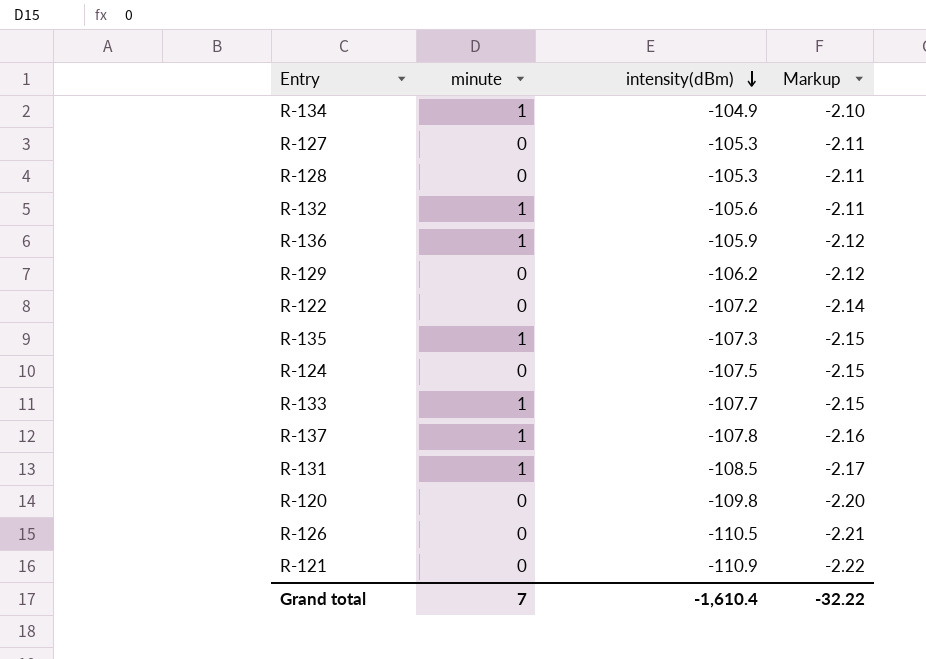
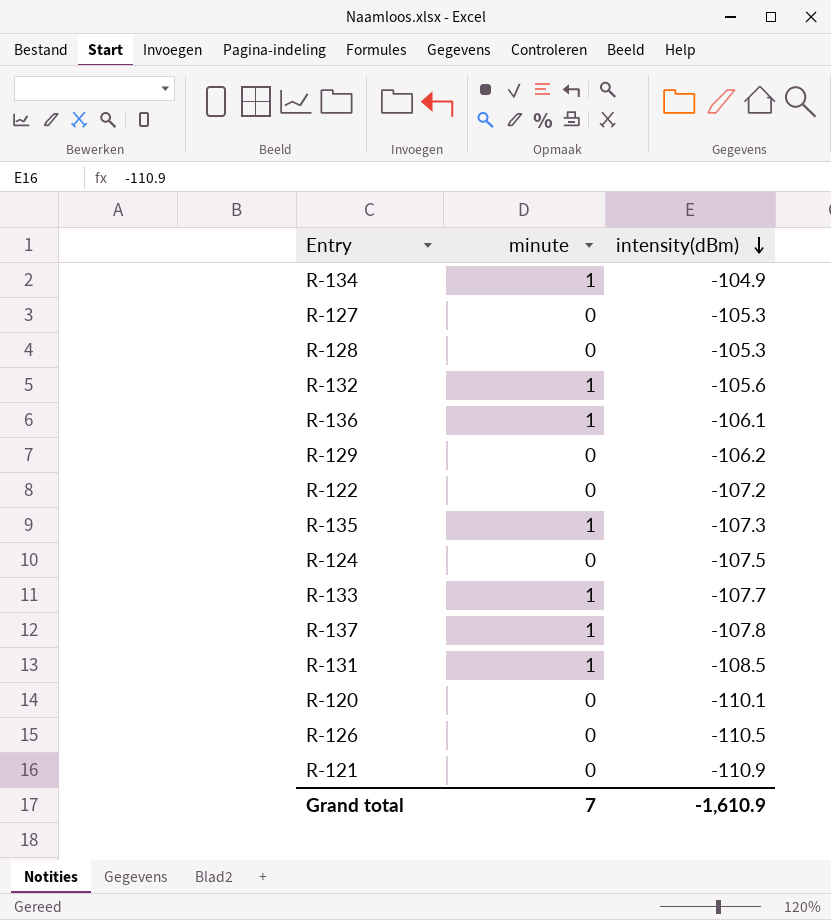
column Markup | formula: [intensity(dBm)] * 0.02 -> none
R-136 | intensity(dBm): -105.9 -> -106.1
R-120 | intensity(dBm): -109.8 -> -110.1
Grand total | intensity(dBm): -1,610.4 -> -1,610.9

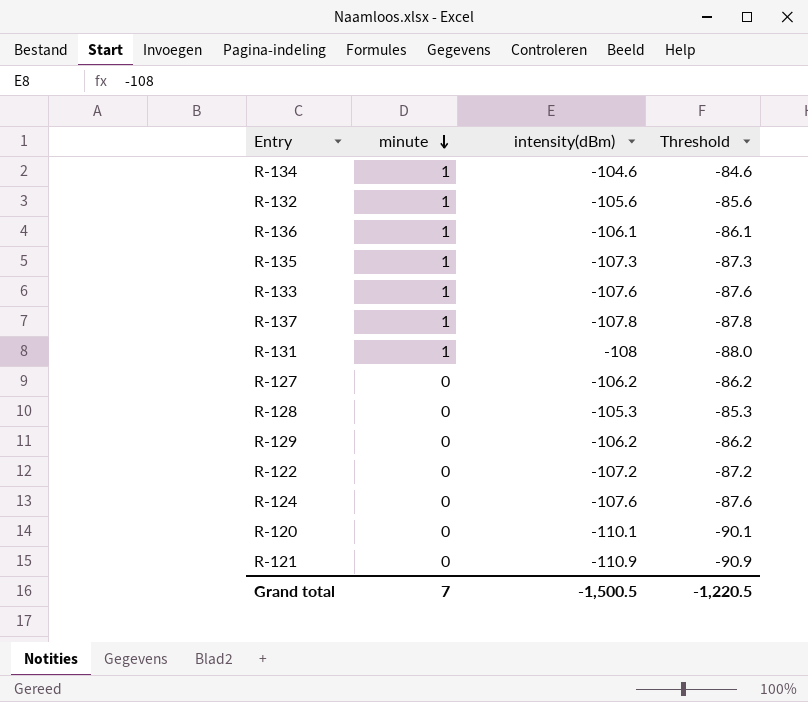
row order: intensity(dBm) descending -> minute descending
column Threshold | formula: none -> [intensity(dBm)] + 20
row R-126: 0 | -110.5 -> none
R-134 | intensity(dBm): -104.9 -> -104.6
R-133 | intensity(dBm): -107.7 -> -107.6
R-131 | intensity(dBm): -108.5 -> -108
R-127 | intensity(dBm): -105.3 -> -106.2
R-124 | intensity(dBm): -107.5 -> -107.6
Grand total | intensity(dBm): -1,610.9 -> -1,500.5

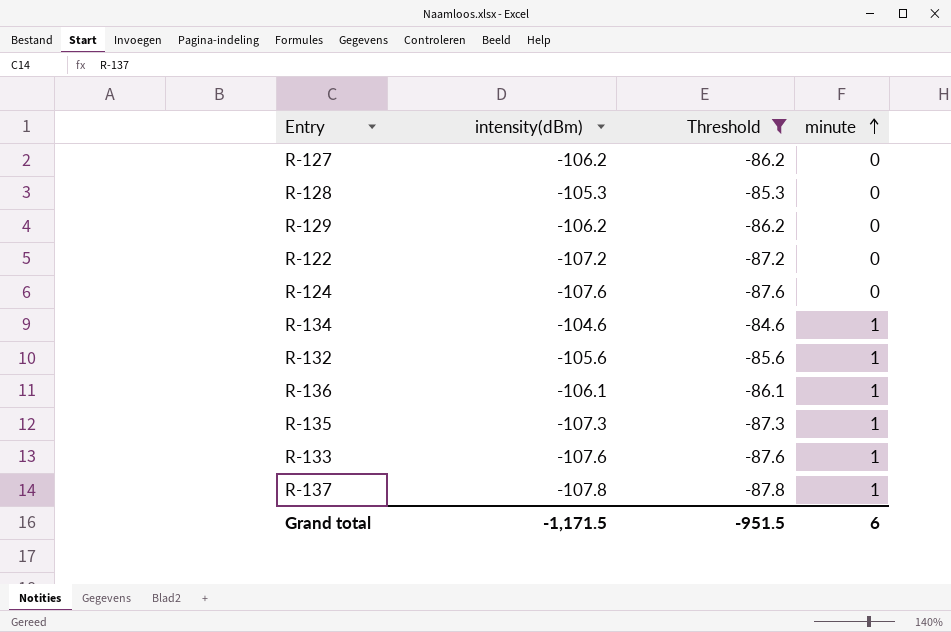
filter: none -> Threshold >= -87.8
row order: minute descending -> minute ascending
column minute | position: 2 -> 4
Grand total | intensity(dBm): -1,500.5 -> -1,171.5
Grand total | Threshold: -1,220.5 -> -951.5
Grand total | minute: 7 -> 6

